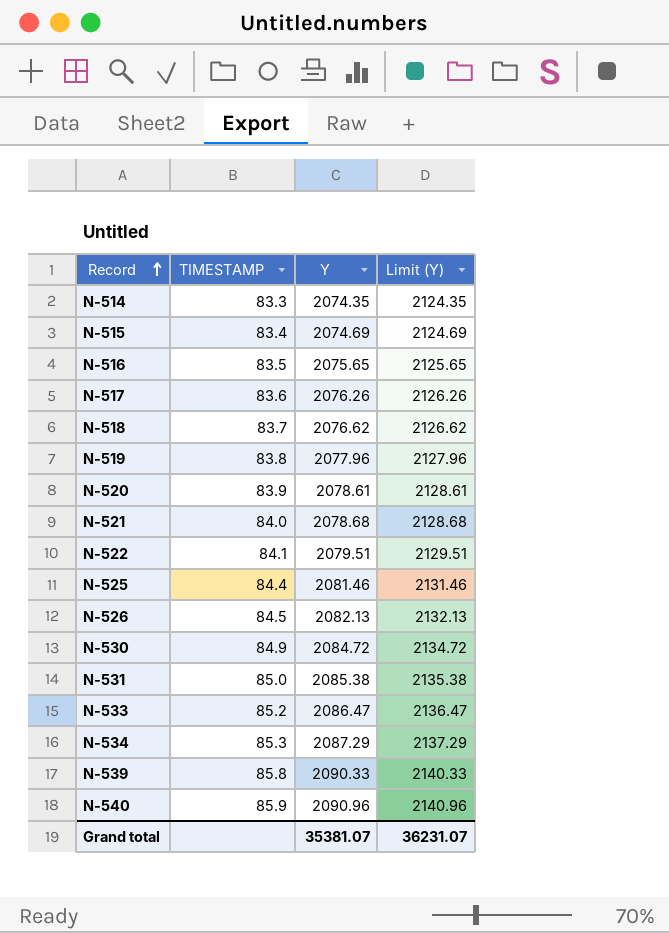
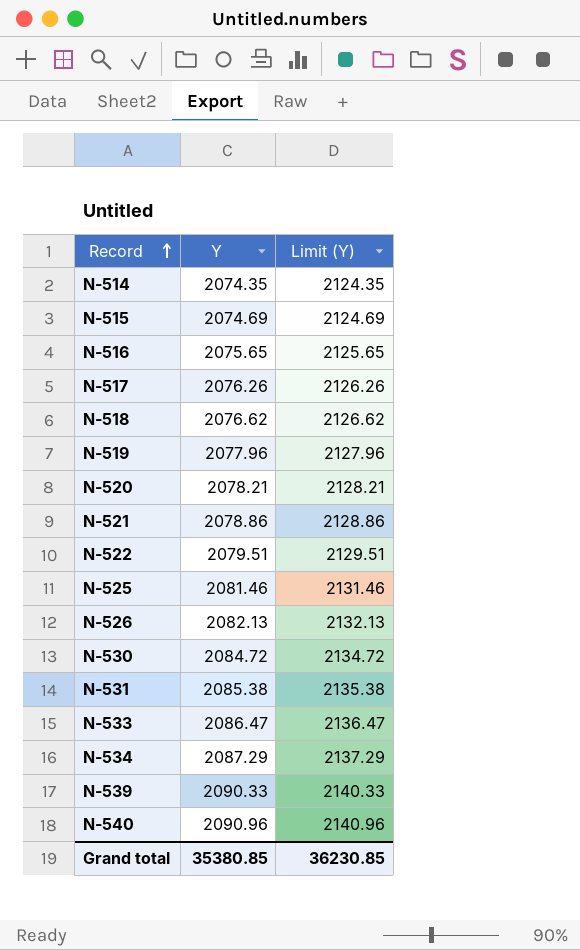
column TIMESTAMP | position: 2 -> none
N-520 | Y: 2078.61 -> 2078.21
N-520 | Limit (Y): 2128.61 -> 2128.21
N-521 | Y: 2078.68 -> 2078.86
N-521 | Limit (Y): 2128.68 -> 2128.86
Grand total | Y: 35381.07 -> 35380.85
Grand total | Limit (Y): 36231.07 -> 36230.85

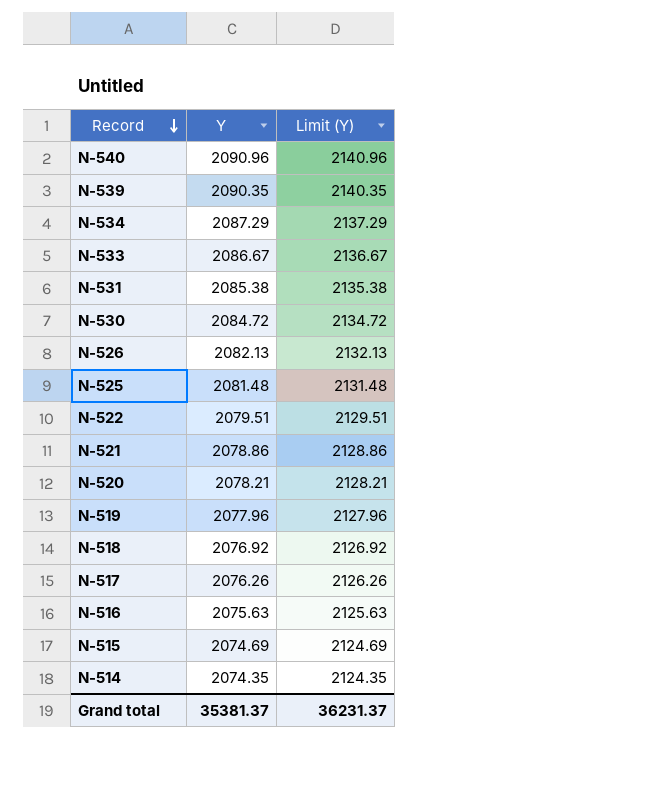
row order: Record ascending -> Record descending
N-539 | Y: 2090.33 -> 2090.35
N-539 | Limit (Y): 2140.33 -> 2140.35
N-533 | Y: 2086.47 -> 2086.67
N-533 | Limit (Y): 2136.47 -> 2136.67
N-525 | Y: 2081.46 -> 2081.48
N-525 | Limit (Y): 2131.46 -> 2131.48
N-518 | Y: 2076.62 -> 2076.92
N-518 | Limit (Y): 2126.62 -> 2126.92
N-516 | Y: 2075.65 -> 2075.63
N-516 | Limit (Y): 2125.65 -> 2125.63
Grand total | Y: 35380.85 -> 35381.37
Grand total | Limit (Y): 36230.85 -> 36231.37

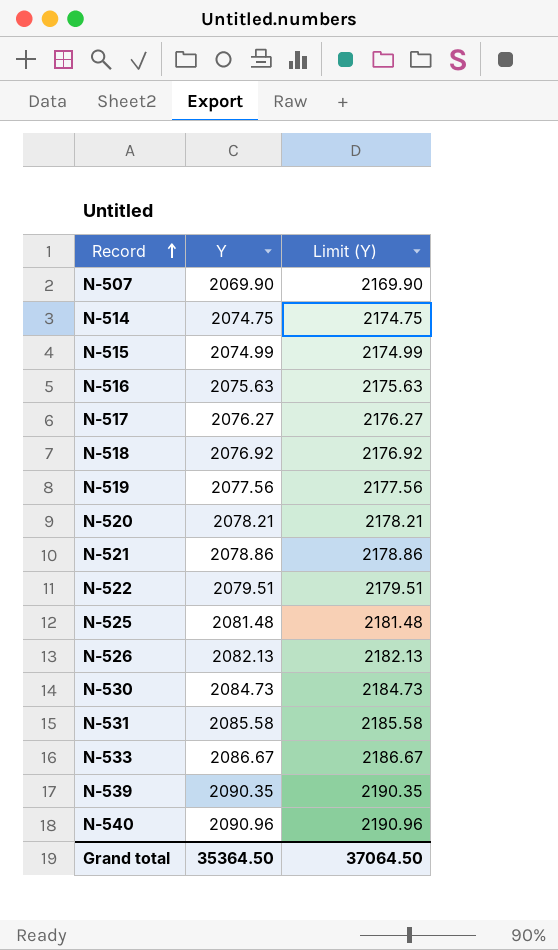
row order: Record descending -> Record ascending
column Limit (Y) | formula: [Y] + 50 -> [Y] + 100
row N-534: 2087.29 | 2137.29 -> none
row N-507: none -> 2069.90 | 2169.90
N-514 | Y: 2074.35 -> 2074.75
N-515 | Y: 2074.69 -> 2074.99
N-517 | Y: 2076.26 -> 2076.27
N-519 | Y: 2077.96 -> 2077.56
N-530 | Y: 2084.72 -> 2084.73
N-531 | Y: 2085.38 -> 2085.58
Grand total | Y: 35381.37 -> 35364.50
Grand total | Limit (Y): 36231.37 -> 37064.50

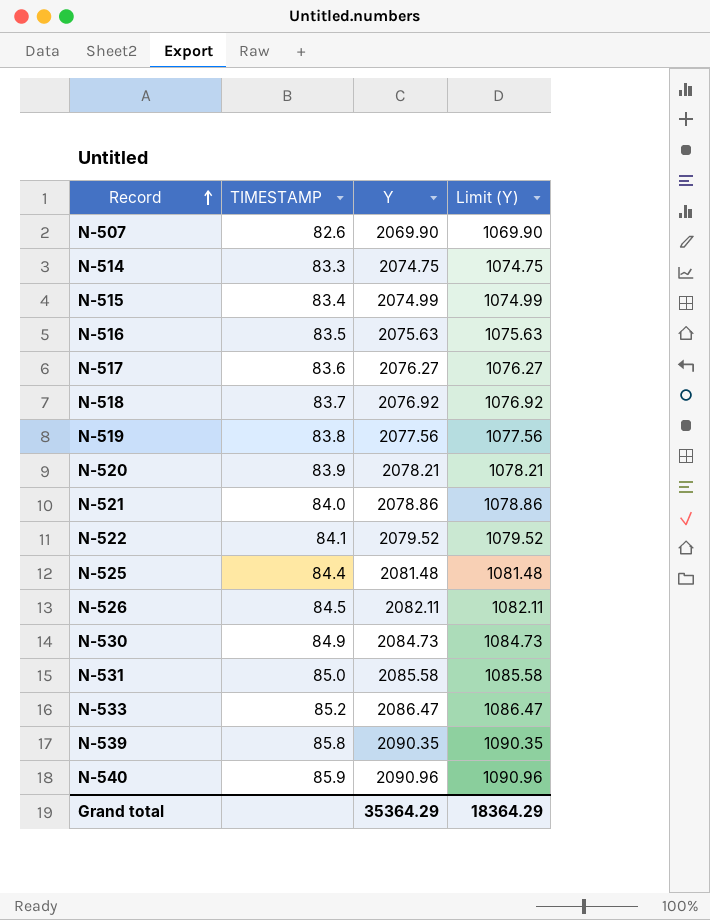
column TIMESTAMP | position: none -> 2
column Limit (Y) | formula: [Y] + 100 -> [Y] - 1000
N-522 | Y: 2079.51 -> 2079.52
N-526 | Y: 2082.13 -> 2082.11
N-533 | Y: 2086.67 -> 2086.47
Grand total | Y: 35364.50 -> 35364.29
Grand total | Limit (Y): 37064.50 -> 18364.29

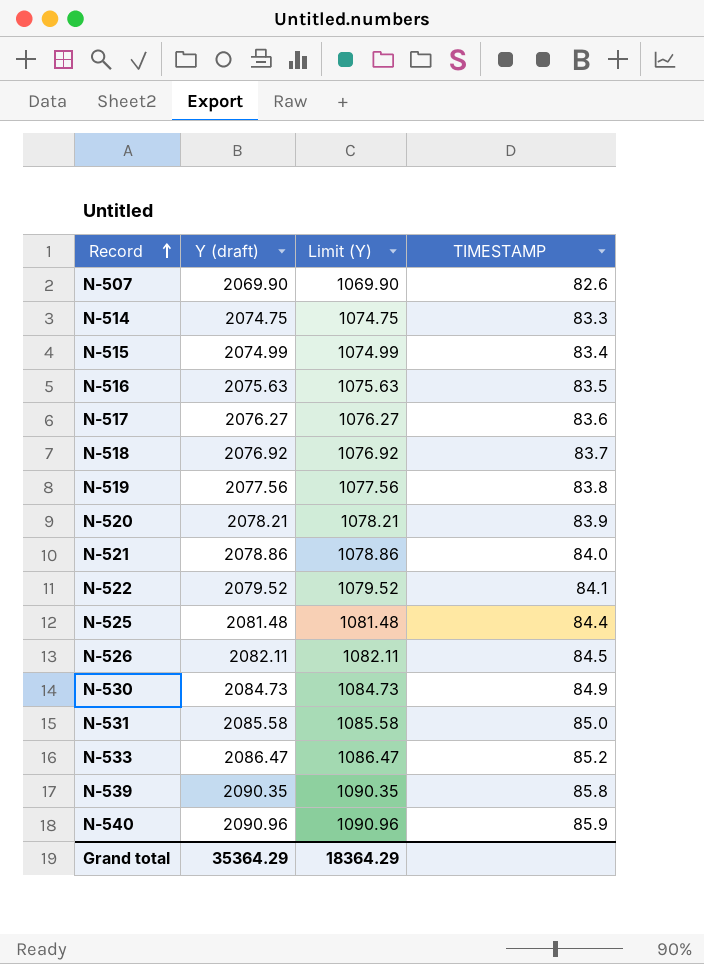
column name: Y -> Y (draft)
column TIMESTAMP | position: 2 -> 4

